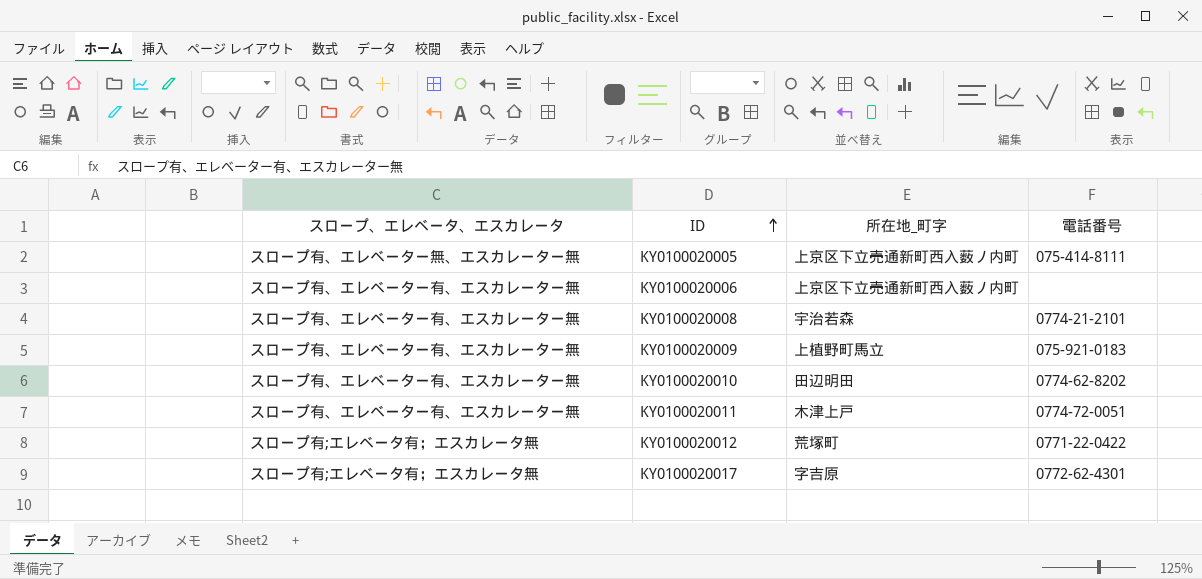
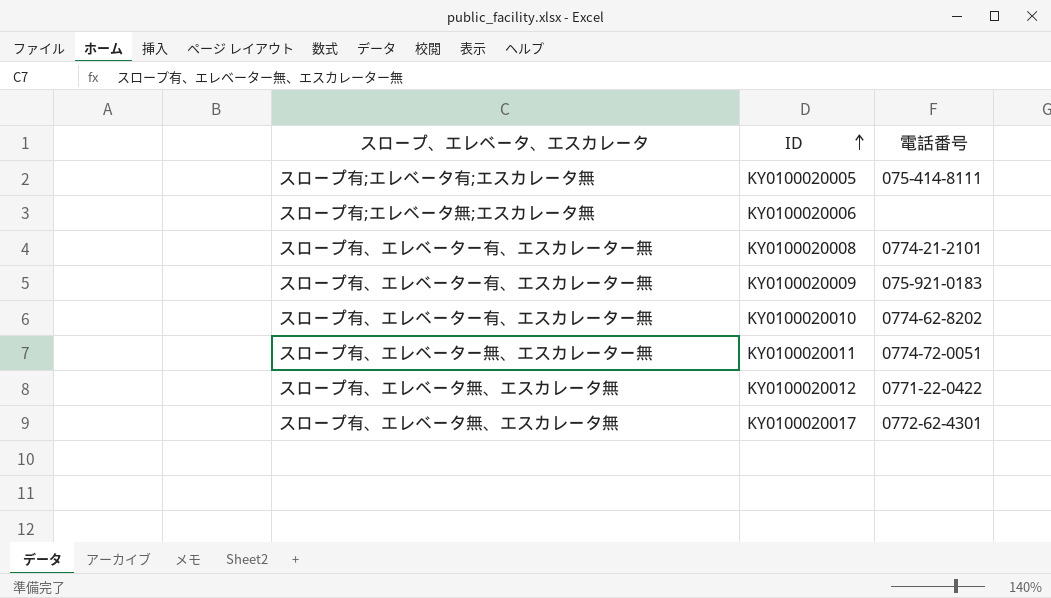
column 所在地_町字 | position: 3 -> none
KY0100020005 | スロープ、エレベータ、エスカレータ: スロープ有、エレベーター無、エスカレーター無 -> スロープ有;エレベータ有;エスカレータ無
KY0100020006 | スロープ、エレベータ、エスカレータ: スロープ有、エレベーター有、エスカレーター無 -> スロープ有;エレベータ無;エスカレータ無
KY0100020011 | スロープ、エレベータ、エスカレータ: スロープ有、エレベーター有、エスカレーター無 -> スロープ有、エレベーター無、エスカレーター無
KY0100020012 | スロープ、エレベータ、エスカレータ: スロープ有;エレベータ有；エスカレータ無 -> スロープ有、エレベータ無、エスカレータ無
KY0100020017 | スロープ、エレベータ、エスカレータ: スロープ有;エレベータ有；エスカレータ無 -> スロープ有、エレベータ無、エスカレータ無

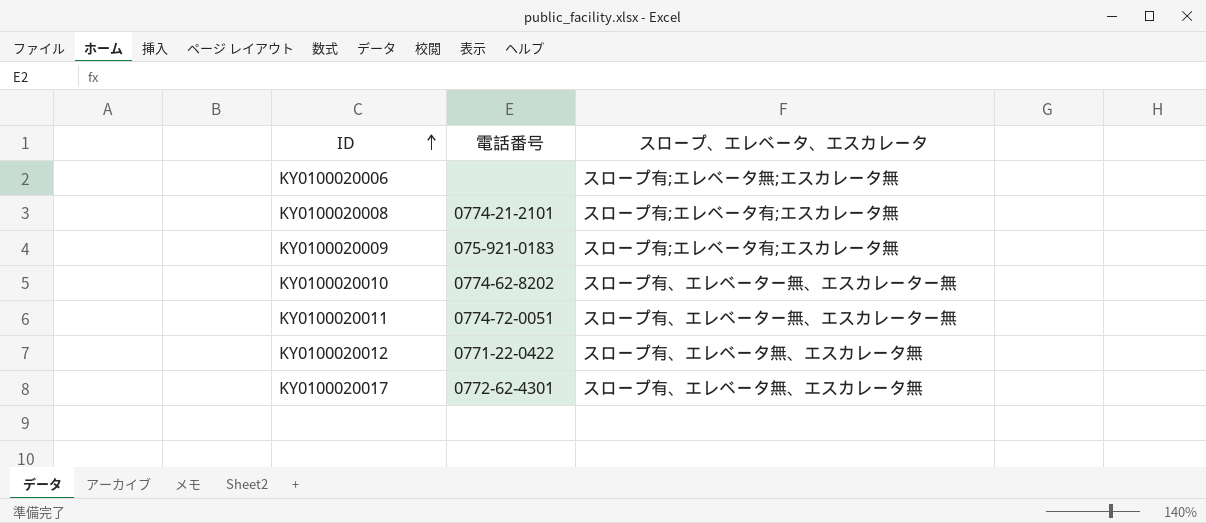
column スロープ、エレベータ、エスカレータ | position: 1 -> 3
row KY0100020005: スロープ有;エレベータ有;エスカレータ無 | 075-414-8111 -> none
KY0100020008 | スロープ、エレベータ、エスカレータ: スロープ有、エレベーター有、エスカレーター無 -> スロープ有;エレベータ有;エスカレータ無
KY0100020009 | スロープ、エレベータ、エスカレータ: スロープ有、エレベーター有、エスカレーター無 -> スロープ有;エレベータ有;エスカレータ無
KY0100020010 | スロープ、エレベータ、エスカレータ: スロープ有、エレベーター有、エスカレーター無 -> スロープ有、エレベーター無、エスカレーター無

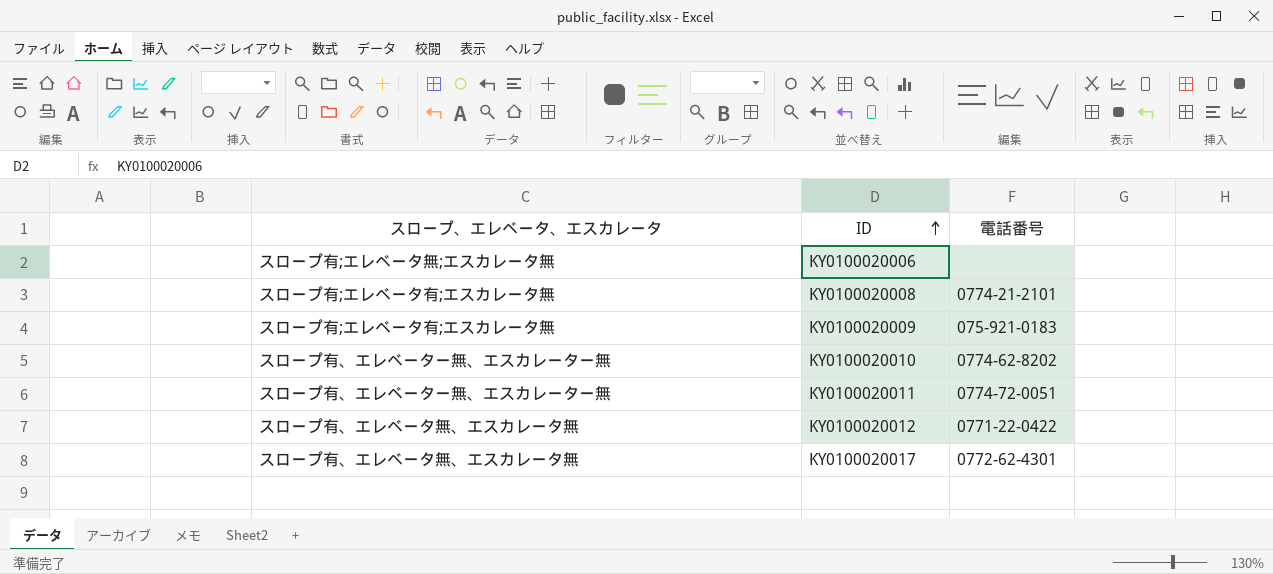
column スロープ、エレベータ、エスカレータ | position: 3 -> 1

